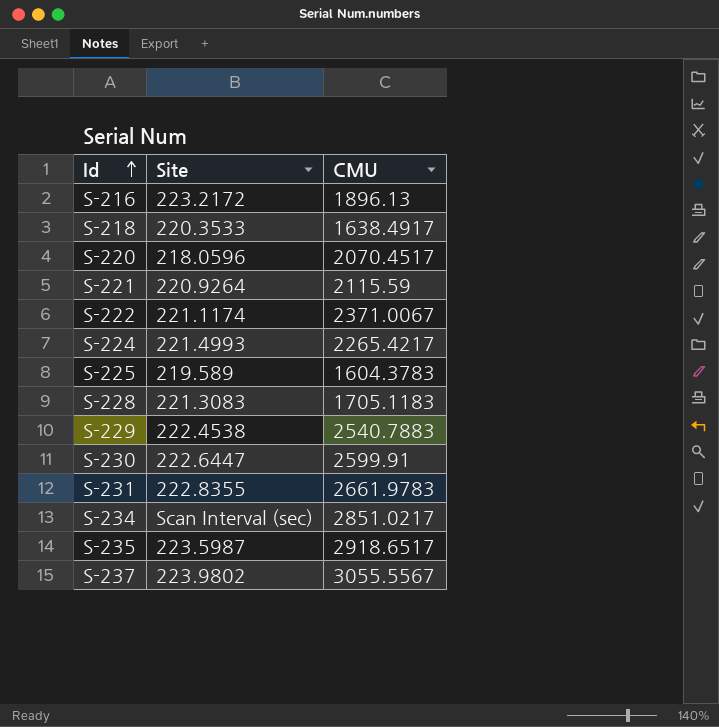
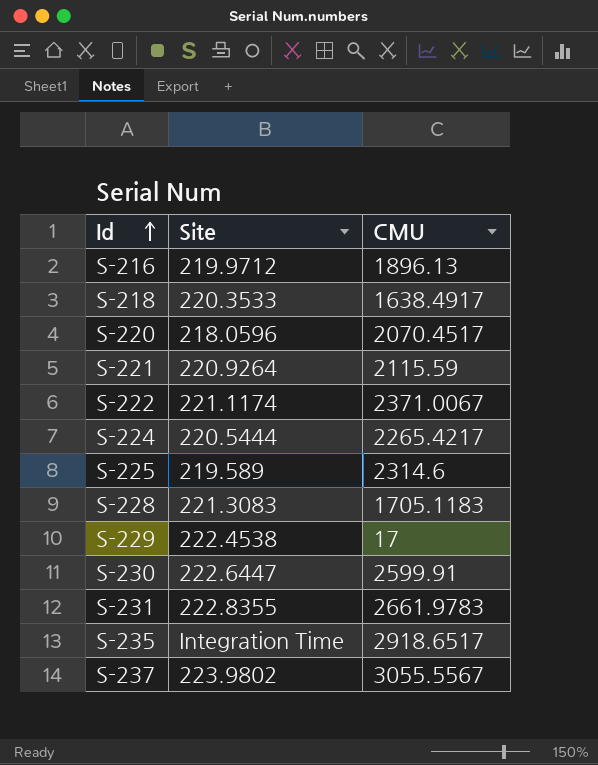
row S-234: Scan Interval (sec) | 2851.0217 -> none
S-216 | Site: 223.2172 -> 219.9712
S-224 | Site: 221.4993 -> 220.5444
S-225 | CMU: 1604.3783 -> 2314.6
S-229 | CMU: 2540.7883 -> 17
S-235 | Site: 223.5987 -> Integration Time

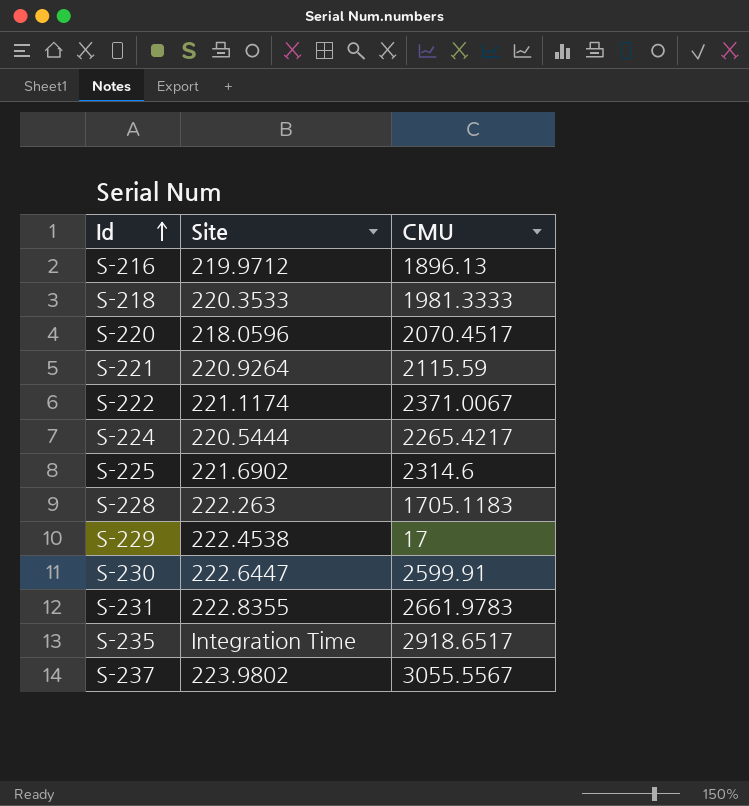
S-218 | CMU: 1638.4917 -> 1981.3333
S-225 | Site: 219.589 -> 221.6902
S-228 | Site: 221.3083 -> 222.263

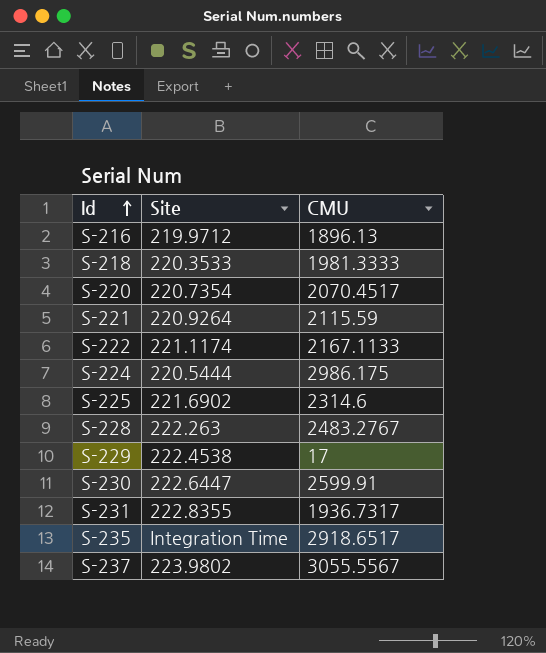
S-220 | Site: 218.0596 -> 220.7354
S-222 | CMU: 2371.0067 -> 2167.1133
S-224 | CMU: 2265.4217 -> 2986.175
S-228 | CMU: 1705.1183 -> 2483.2767
S-231 | CMU: 2661.9783 -> 1936.7317

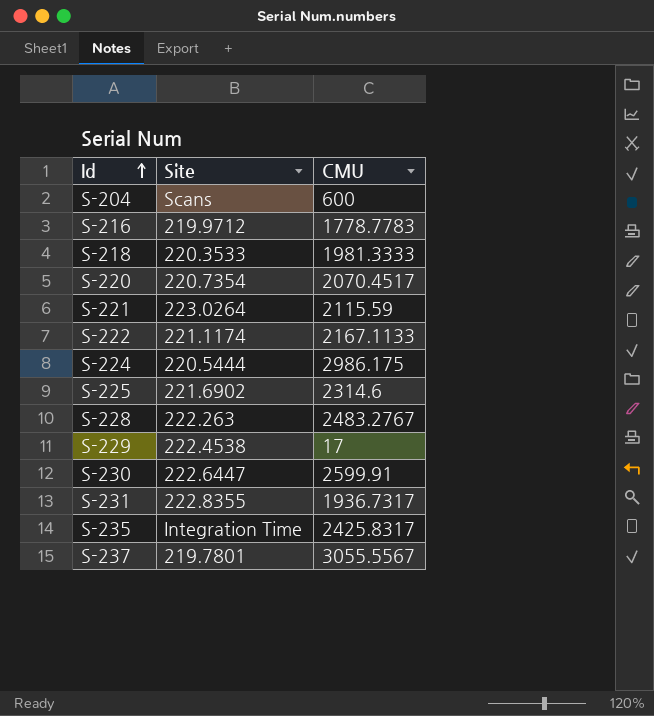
row S-204: none -> Scans | 600
S-216 | CMU: 1896.13 -> 1778.7783
S-221 | Site: 220.9264 -> 223.0264
S-235 | CMU: 2918.6517 -> 2425.8317
S-237 | Site: 223.9802 -> 219.7801

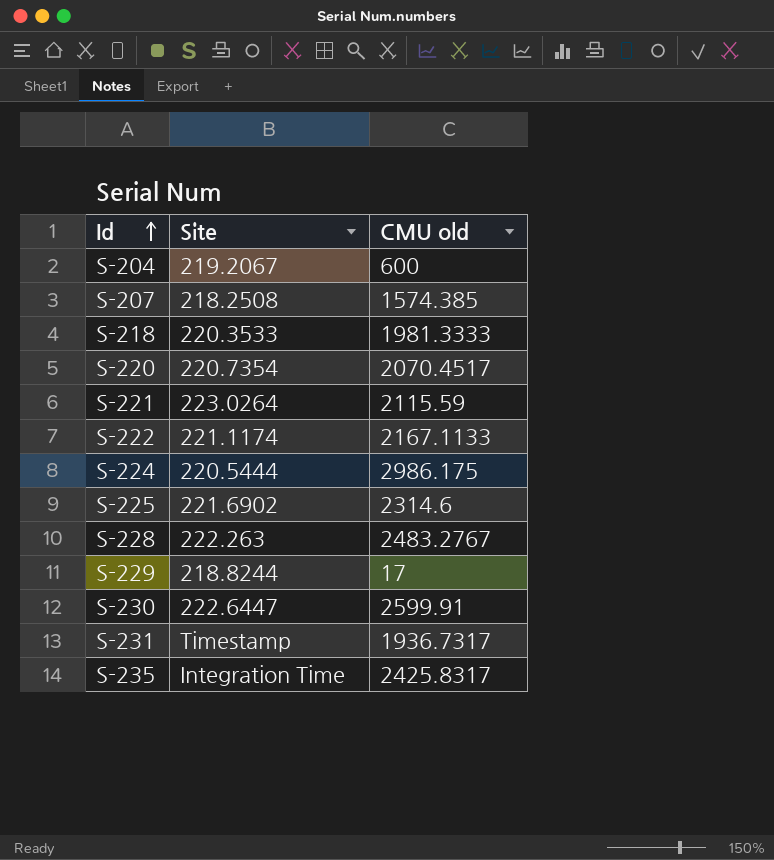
column name: CMU -> CMU old
row S-216: 219.9712 | 1778.7783 -> none
row S-237: 219.7801 | 3055.5567 -> none
S-204 | Site: Scans -> 219.2067
row S-207: none -> 218.2508 | 1574.385
S-229 | Site: 222.4538 -> 218.8244
S-231 | Site: 222.8355 -> Timestamp

